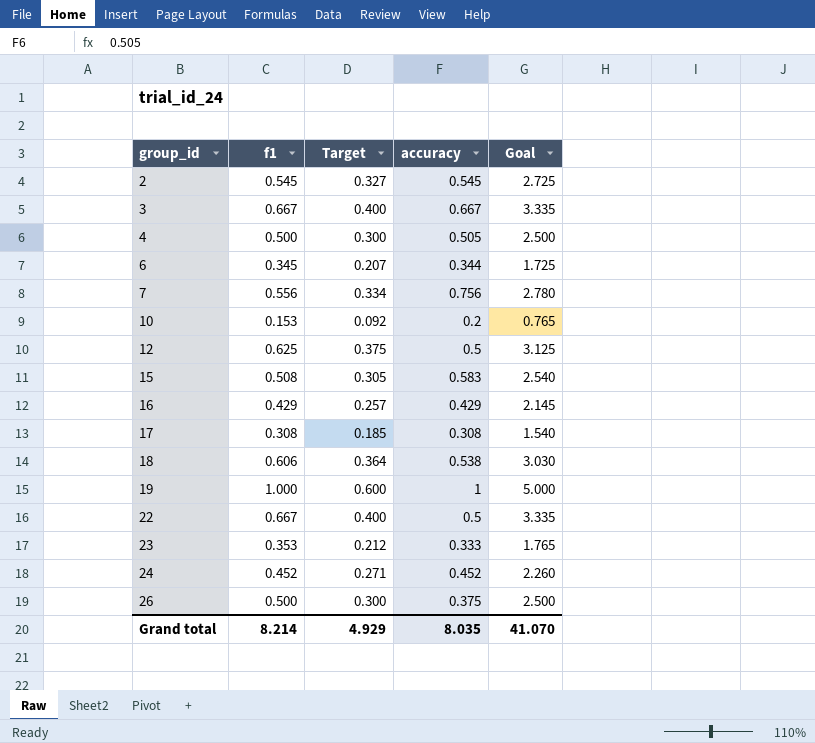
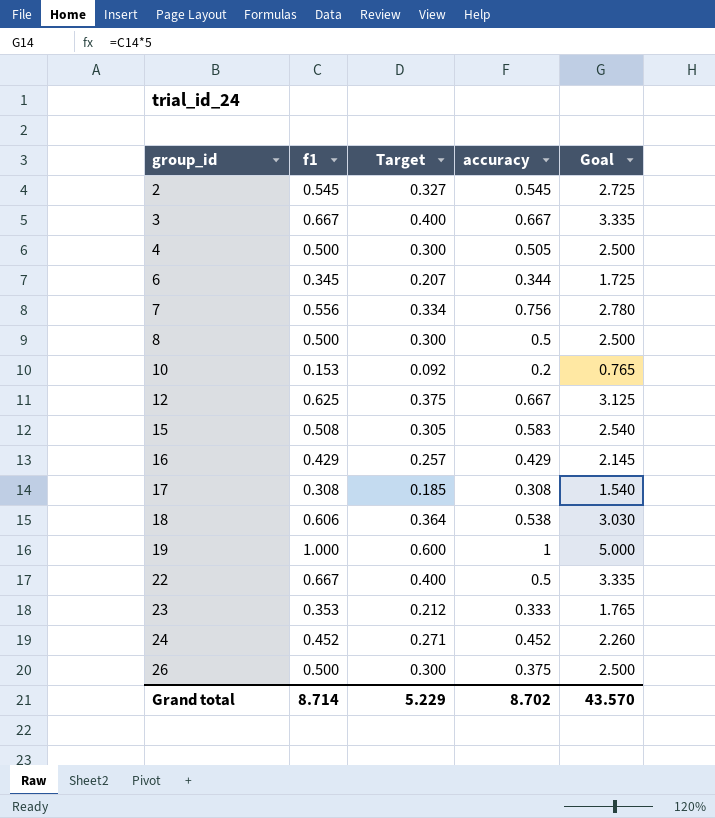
row 8: none -> 0.500 | 0.300 | 0.5 | 2.500
12 | accuracy: 0.5 -> 0.667
Grand total | f1: 8.214 -> 8.714
Grand total | Target: 4.929 -> 5.229
Grand total | accuracy: 8.035 -> 8.702
Grand total | Goal: 41.070 -> 43.570

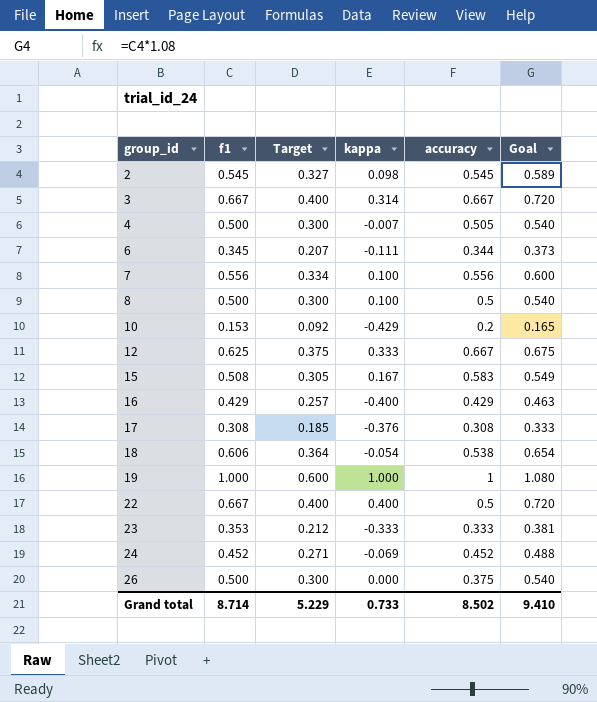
column kappa | position: none -> 4
column Goal | formula: [f1] * 5 -> [f1] * 1.08
7 | accuracy: 0.756 -> 0.556
Grand total | accuracy: 8.702 -> 8.502
Grand total | Goal: 43.570 -> 9.410

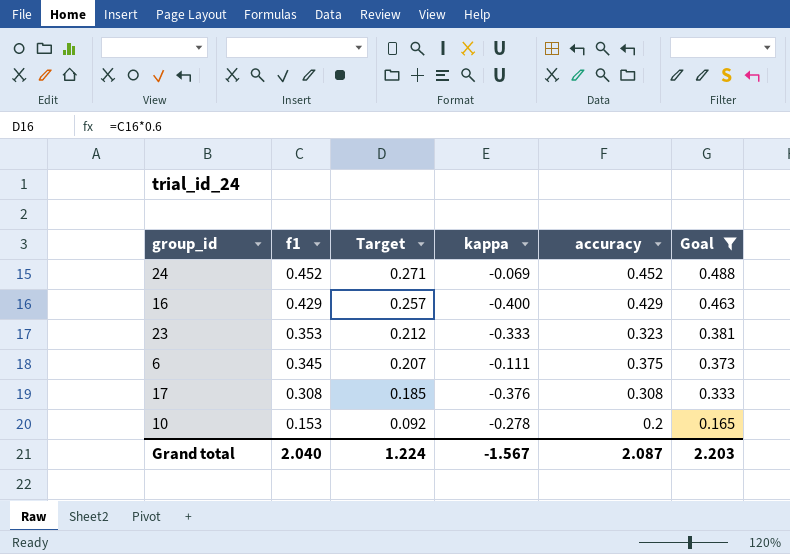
filter: none -> Goal <= 0.488
row order: group_id ascending -> f1 descending
23 | accuracy: 0.333 -> 0.323
6 | accuracy: 0.344 -> 0.375
10 | kappa: -0.429 -> -0.278
Grand total | f1: 8.714 -> 2.040
Grand total | Target: 5.229 -> 1.224
Grand total | kappa: 0.733 -> -1.567
Grand total | accuracy: 8.502 -> 2.087
Grand total | Goal: 9.410 -> 2.203

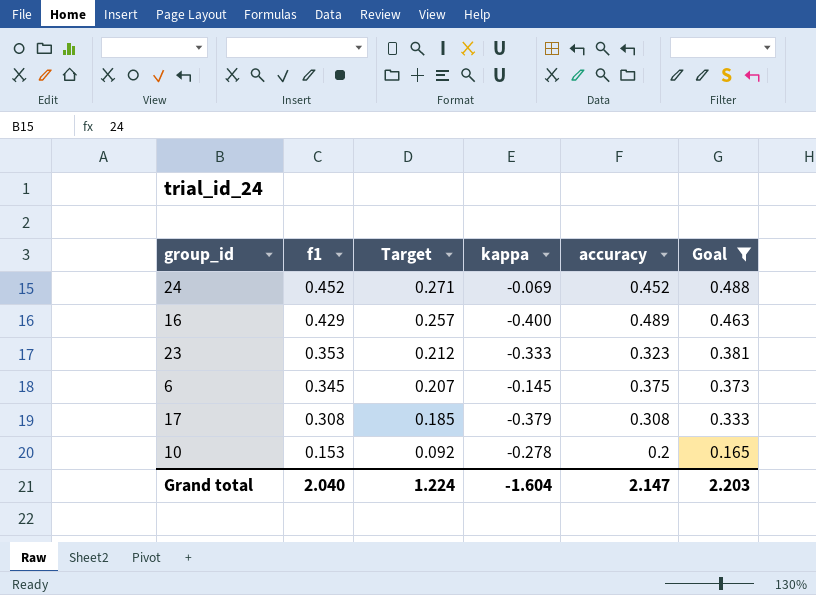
16 | accuracy: 0.429 -> 0.489
6 | kappa: -0.111 -> -0.145
17 | kappa: -0.376 -> -0.379
Grand total | kappa: -1.567 -> -1.604
Grand total | accuracy: 2.087 -> 2.147

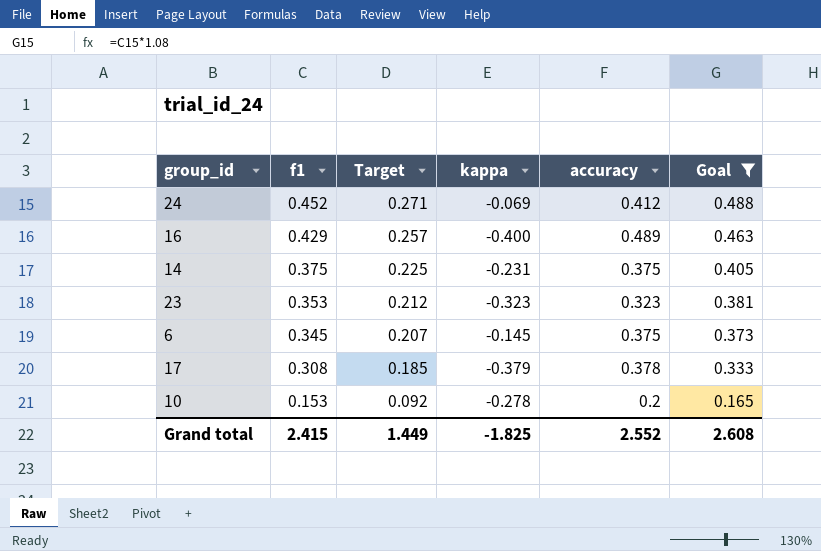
24 | accuracy: 0.452 -> 0.412
row 14: none -> 0.375 | 0.225 | -0.231 | 0.375 | 0.405
23 | kappa: -0.333 -> -0.323
17 | accuracy: 0.308 -> 0.378
Grand total | f1: 2.040 -> 2.415
Grand total | Target: 1.224 -> 1.449
Grand total | kappa: -1.604 -> -1.825
Grand total | accuracy: 2.147 -> 2.552
Grand total | Goal: 2.203 -> 2.608

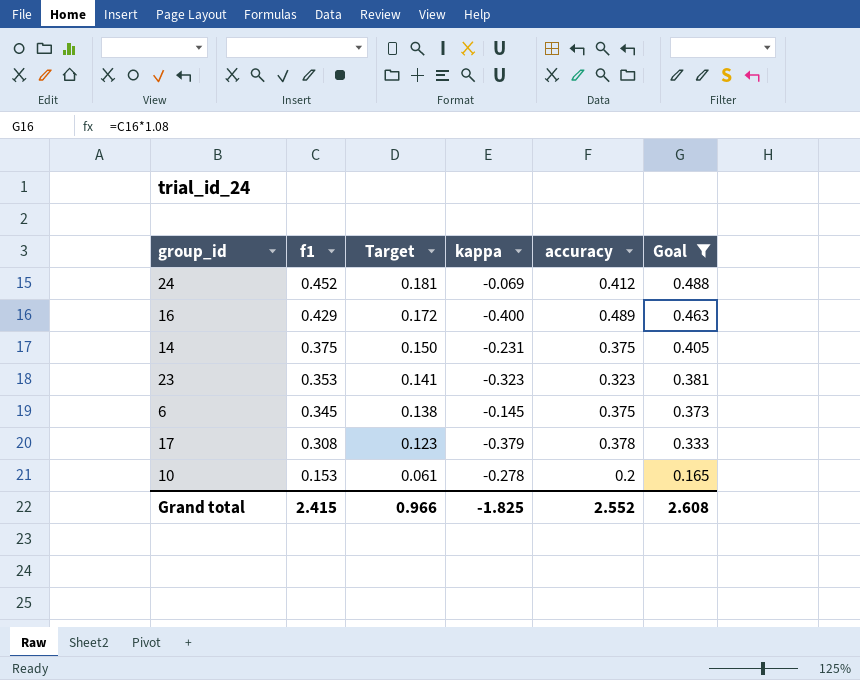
column Target | formula: [f1] * 0.6 -> [f1] * 0.4
Grand total | Target: 1.449 -> 0.966

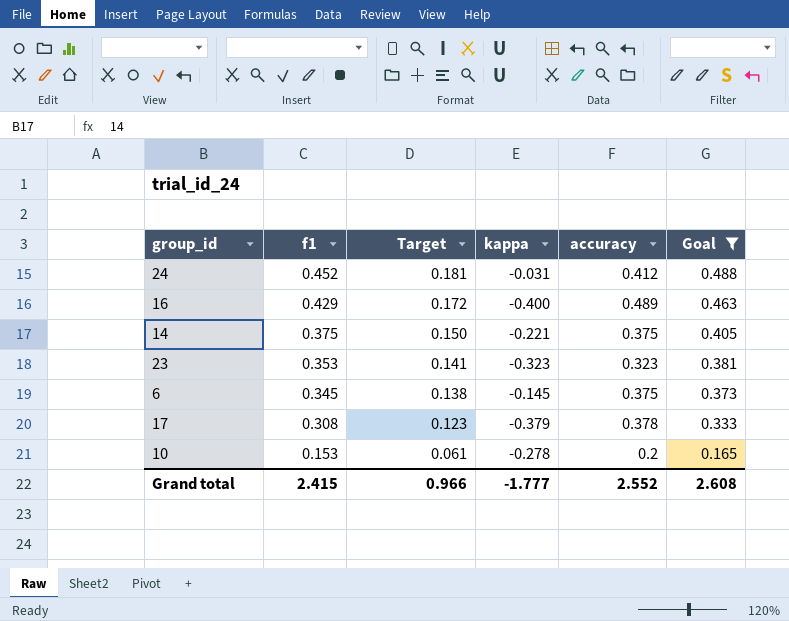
24 | kappa: -0.069 -> -0.031
14 | kappa: -0.231 -> -0.221
Grand total | kappa: -1.825 -> -1.777

